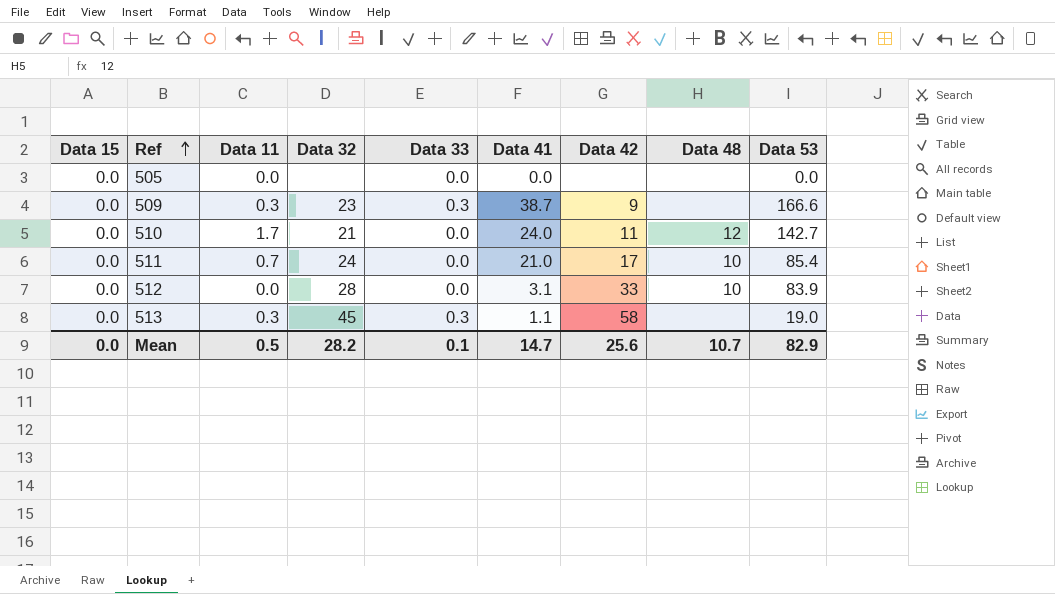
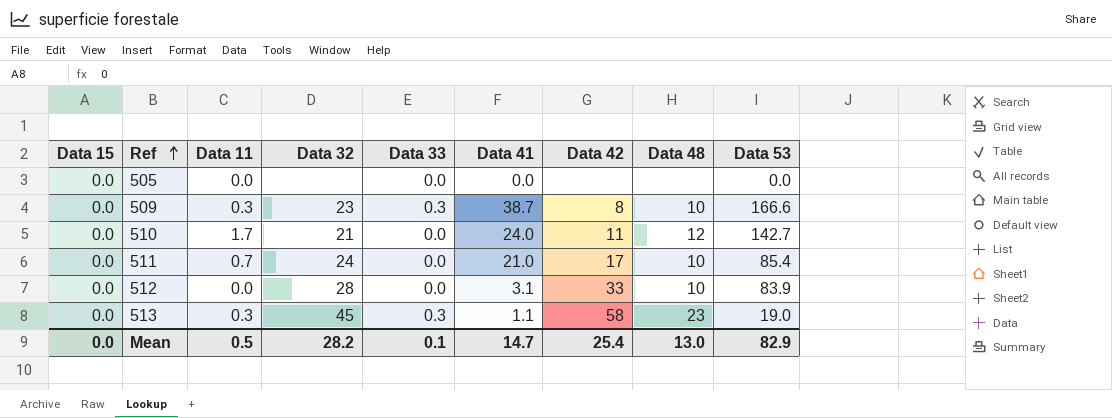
509 | Data 42: 9 -> 8
509 | Data 48: none -> 10
513 | Data 48: none -> 23
Mean | Data 42: 25.6 -> 25.4
Mean | Data 48: 10.7 -> 13.0

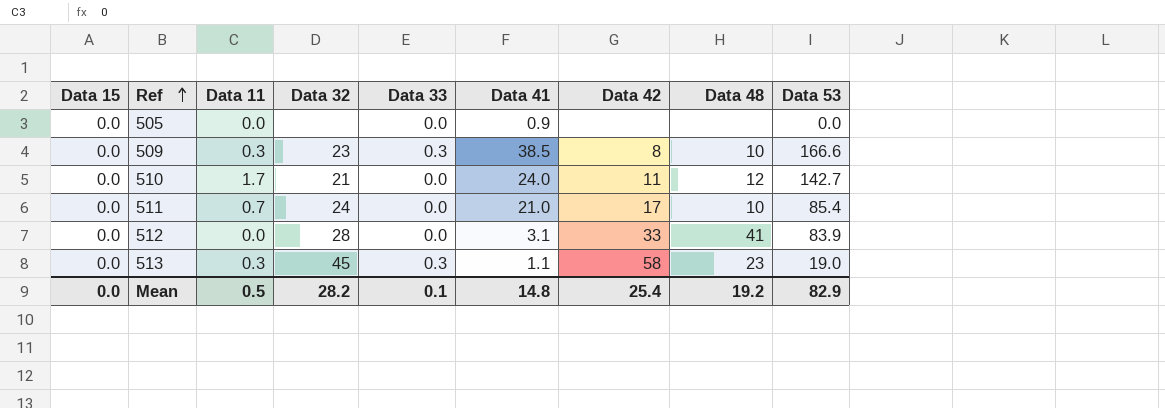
505 | Data 41: 0.0 -> 0.9
509 | Data 41: 38.7 -> 38.5
512 | Data 48: 10 -> 41
Mean | Data 41: 14.7 -> 14.8
Mean | Data 48: 13.0 -> 19.2

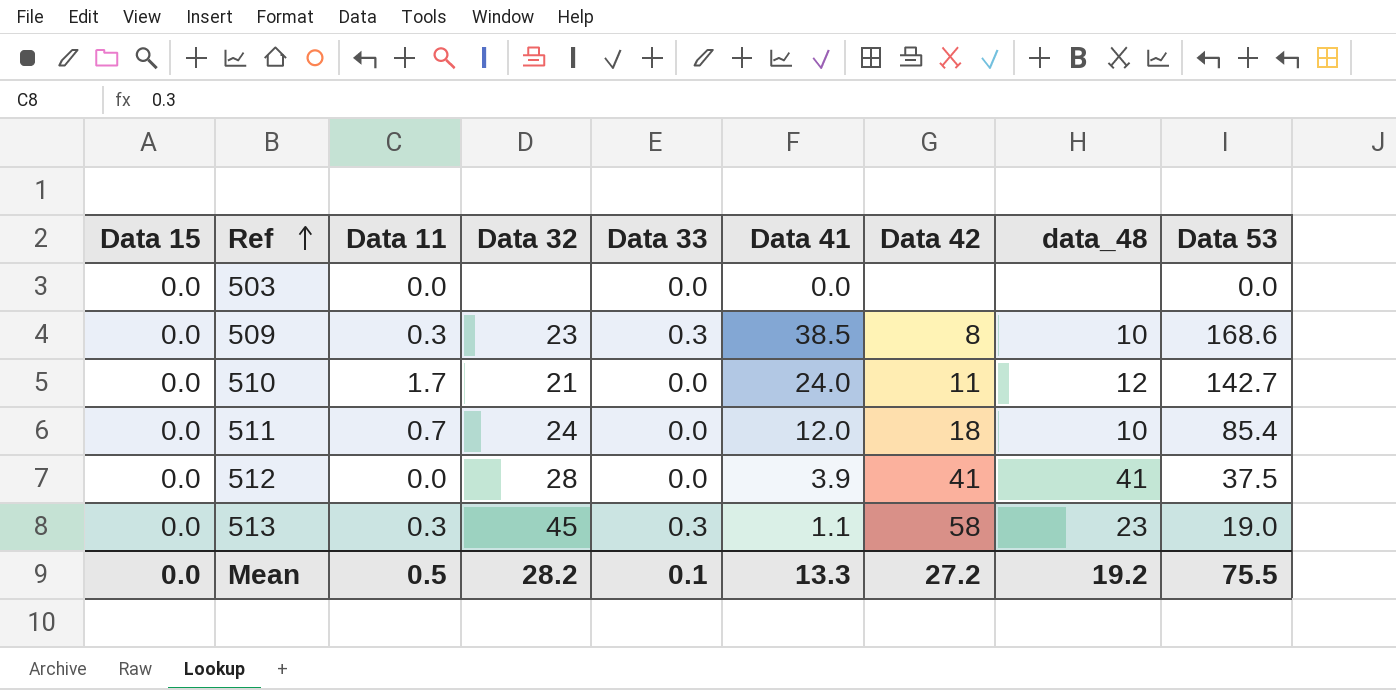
column name: Data 48 -> data_48
row 505: 0.0 | 0.0 | none | 0.0 | 0.9 | none | none | 0.0 -> none
row 503: none -> 0.0 | 0.0 | none | 0.0 | 0.0 | none | none | 0.0
509 | Data 53: 166.6 -> 168.6
511 | Data 41: 21.0 -> 12.0
511 | Data 42: 17 -> 18
512 | Data 41: 3.1 -> 3.9
512 | Data 42: 33 -> 41
512 | Data 53: 83.9 -> 37.5
Mean | Data 41: 14.8 -> 13.3
Mean | Data 42: 25.4 -> 27.2
Mean | Data 53: 82.9 -> 75.5

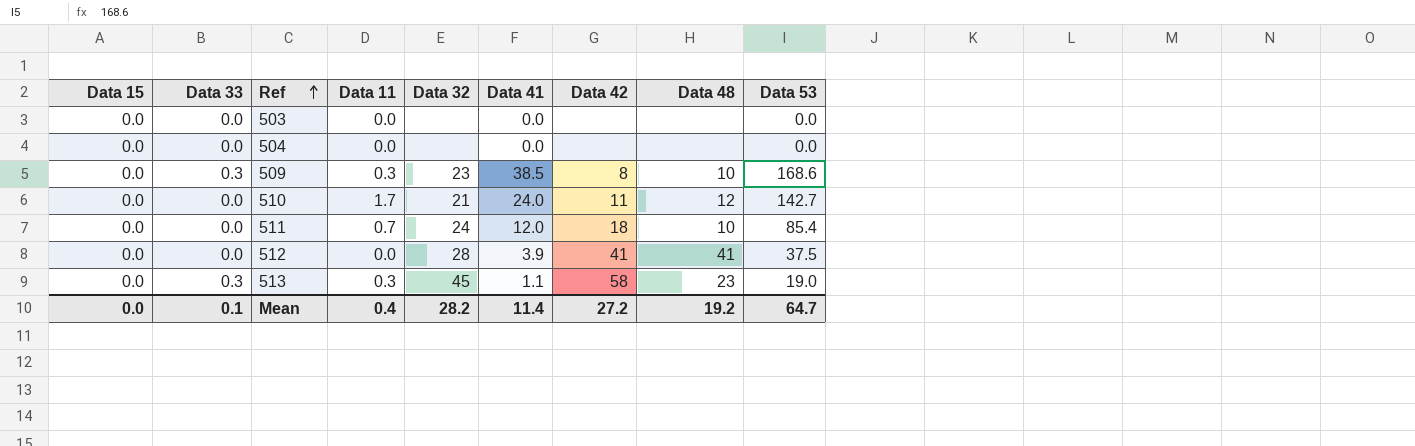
column Data 33 | position: 5 -> 2
column name: data_48 -> Data 48
row 504: none -> 0.0 | 0.0 | 0.0 | none | 0.0 | none | none | 0.0
Mean | Data 11: 0.5 -> 0.4
Mean | Data 41: 13.3 -> 11.4
Mean | Data 53: 75.5 -> 64.7

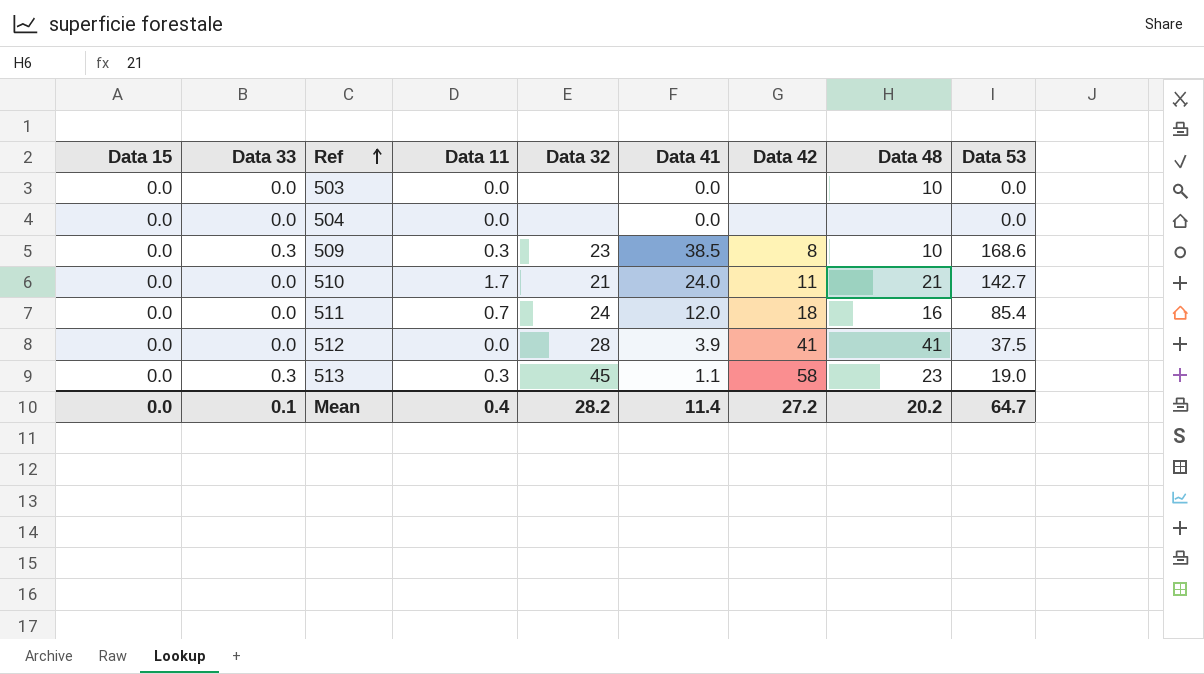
503 | Data 48: none -> 10
510 | Data 48: 12 -> 21
511 | Data 48: 10 -> 16
Mean | Data 48: 19.2 -> 20.2

